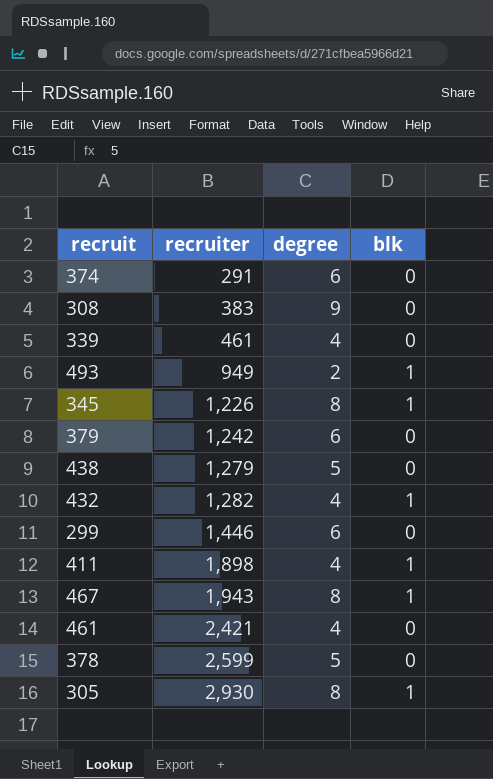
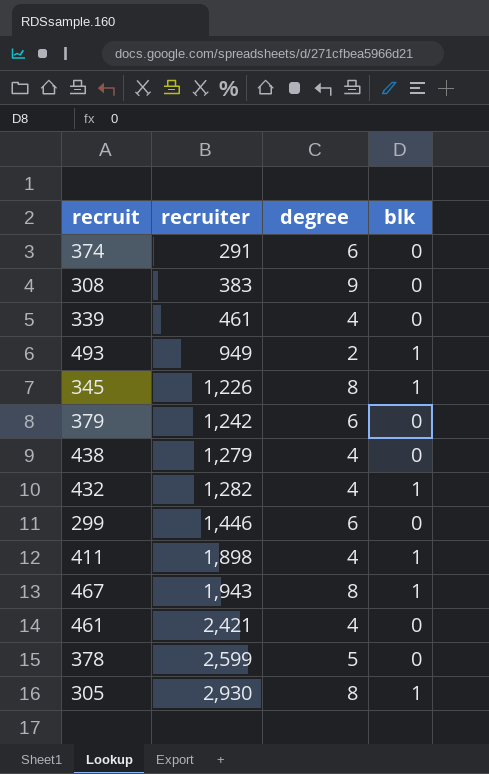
438 | degree: 5 -> 4

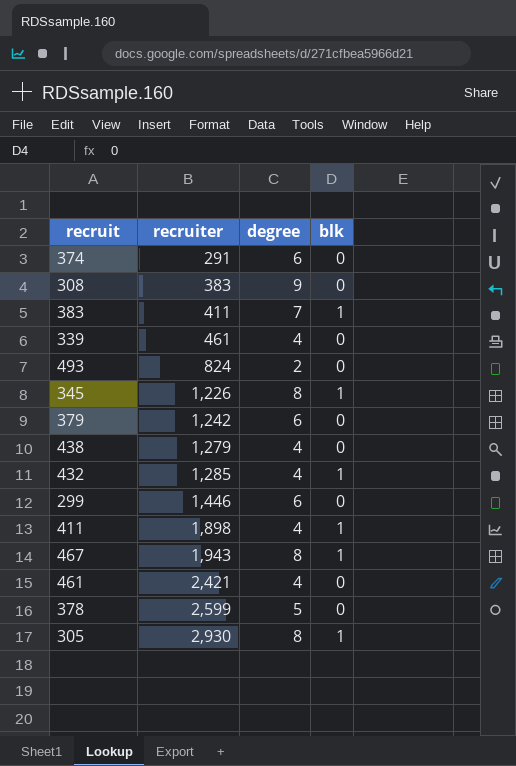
row 383: none -> 411 | 7 | 1
493 | recruiter: 949 -> 824
493 | blk: 1 -> 0
432 | recruiter: 1,282 -> 1,285

